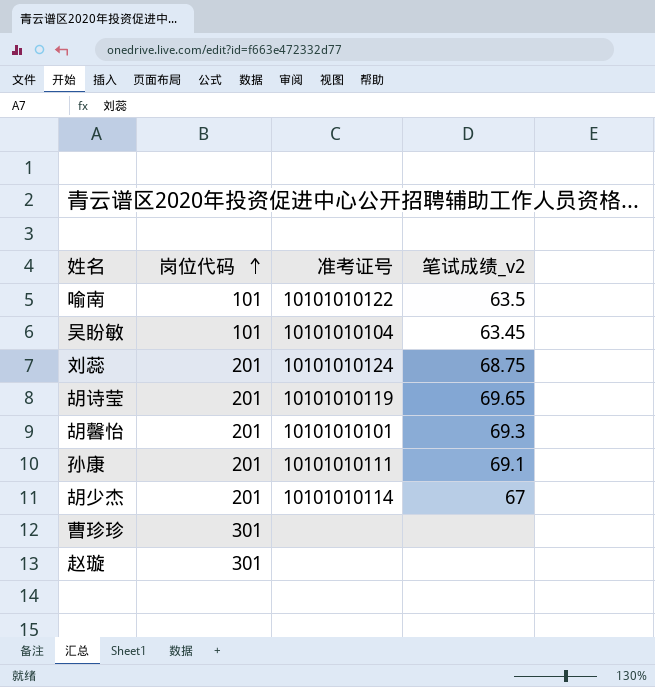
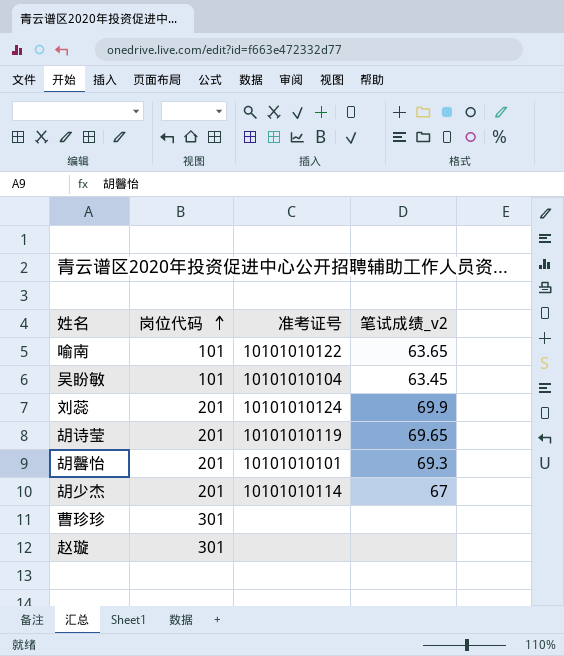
row 孙康: 201 | 10101010111 | 69.1 -> none
喻南 | 笔试成绩_v2: 63.5 -> 63.65
刘蕊 | 笔试成绩_v2: 68.75 -> 69.9

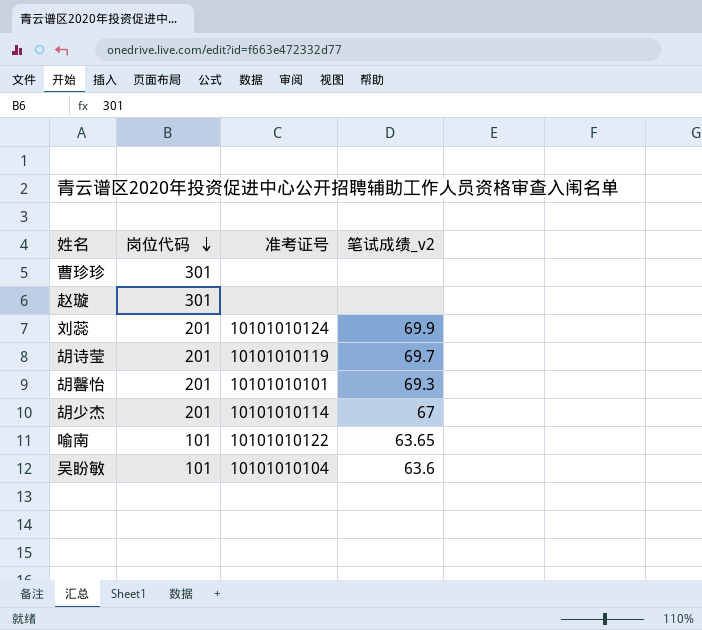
row order: 岗位代码 ascending -> 岗位代码 descending
胡诗莹 | 笔试成绩_v2: 69.65 -> 69.7
吴盼敏 | 笔试成绩_v2: 63.45 -> 63.6

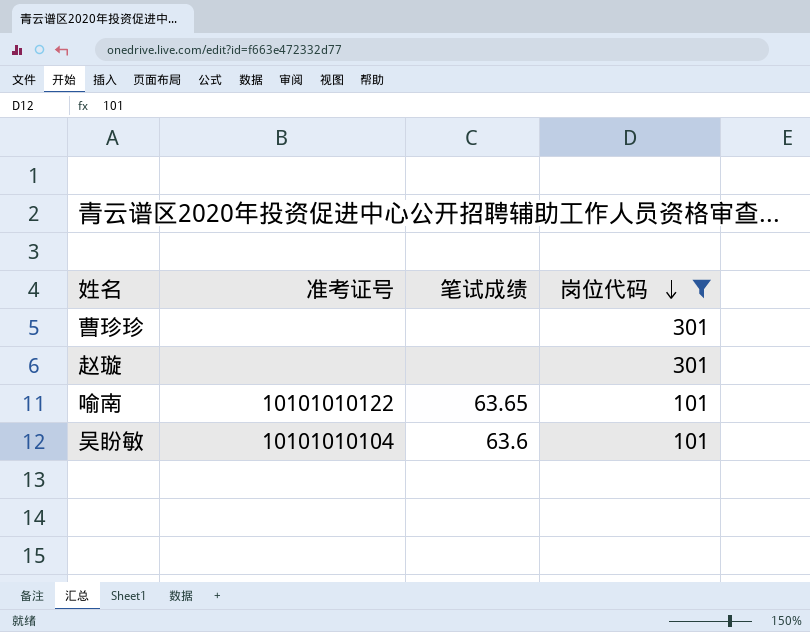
filter: none -> 岗位代码 != 201
column name: 笔试成绩_v2 -> 笔试成绩
column 岗位代码 | position: 2 -> 4

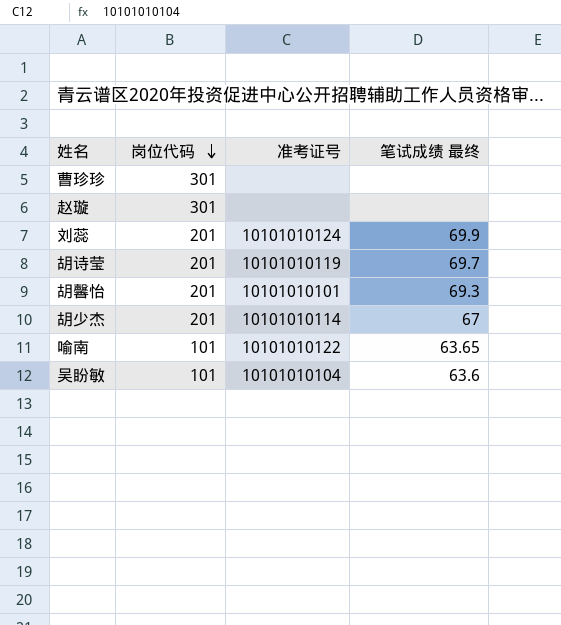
filter: 岗位代码 != 201 -> none
column 岗位代码 | position: 4 -> 2
column name: 笔试成绩 -> 笔试成绩 最终

